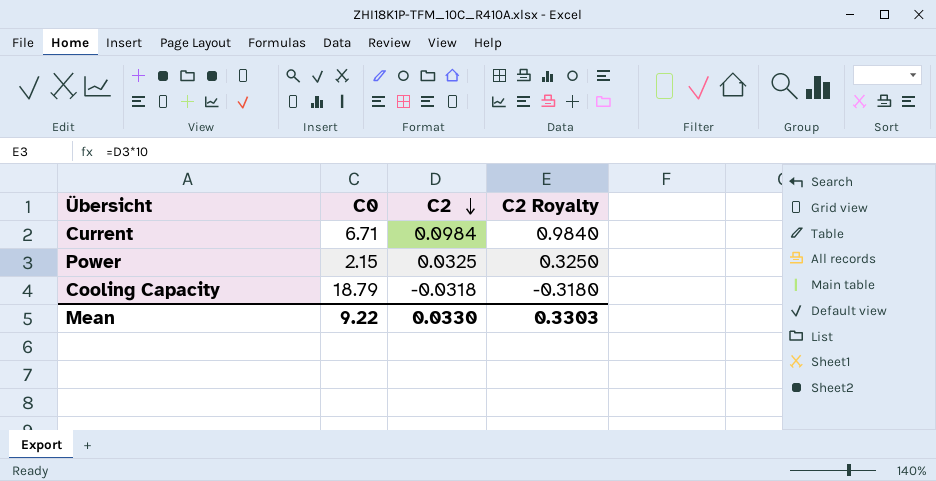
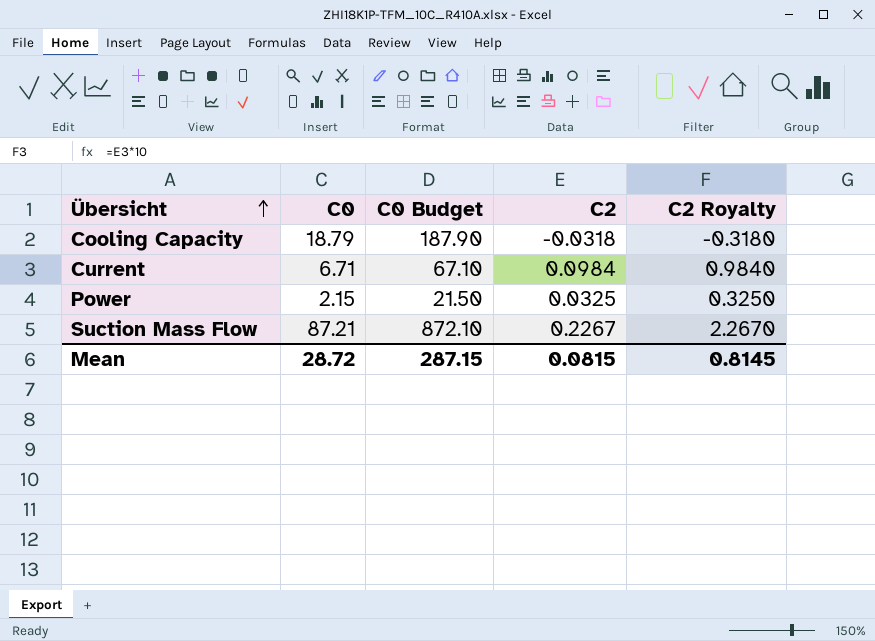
row order: C2 descending -> Übersicht ascending
column C0 Budget | formula: none -> [C0] * 10
row Suction Mass Flow: none -> 87.21 | 872.10 | 0.2267 | 2.2670
Mean | C0: 9.22 -> 28.72
Mean | C2: 0.0330 -> 0.0815
Mean | C2 Royalty: 0.3303 -> 0.8145

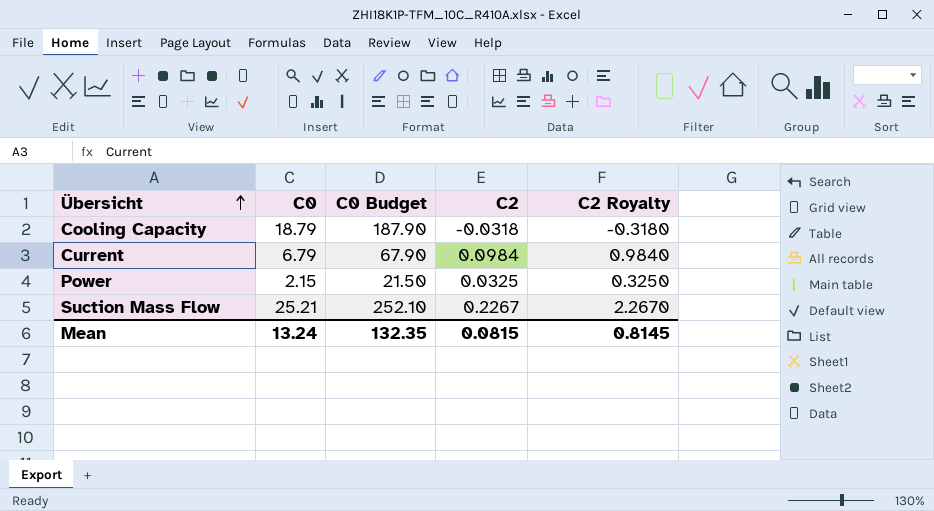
Current | C0: 6.71 -> 6.79
Current | C0 Budget: 67.10 -> 67.90
Suction Mass Flow | C0: 87.21 -> 25.21
Suction Mass Flow | C0 Budget: 872.10 -> 252.10
Mean | C0: 28.72 -> 13.24
Mean | C0 Budget: 287.15 -> 132.35

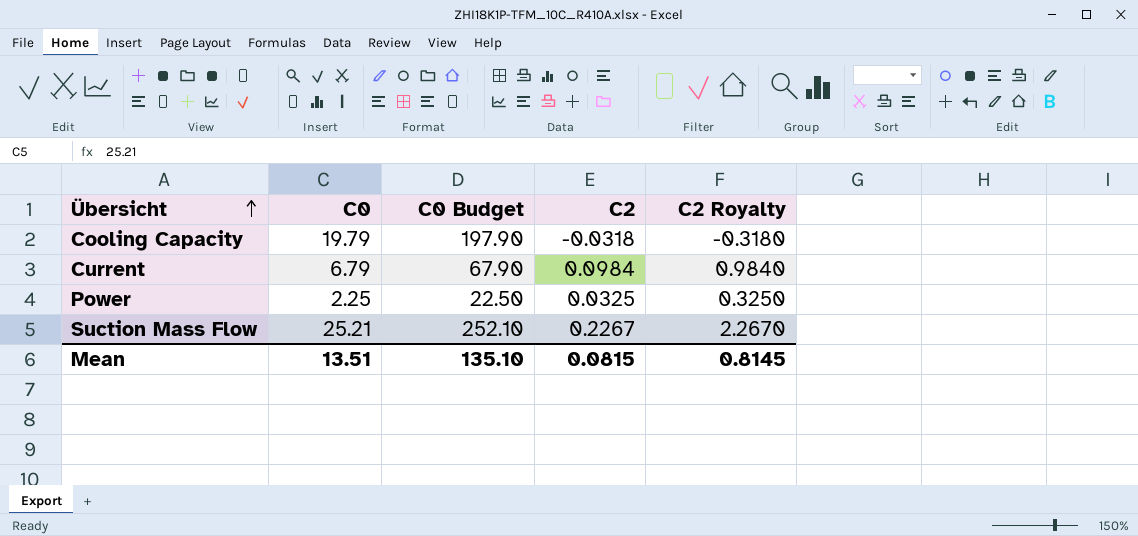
Cooling Capacity | C0: 18.79 -> 19.79
Cooling Capacity | C0 Budget: 187.90 -> 197.90
Power | C0: 2.15 -> 2.25
Power | C0 Budget: 21.50 -> 22.50
Mean | C0: 13.24 -> 13.51
Mean | C0 Budget: 132.35 -> 135.10

